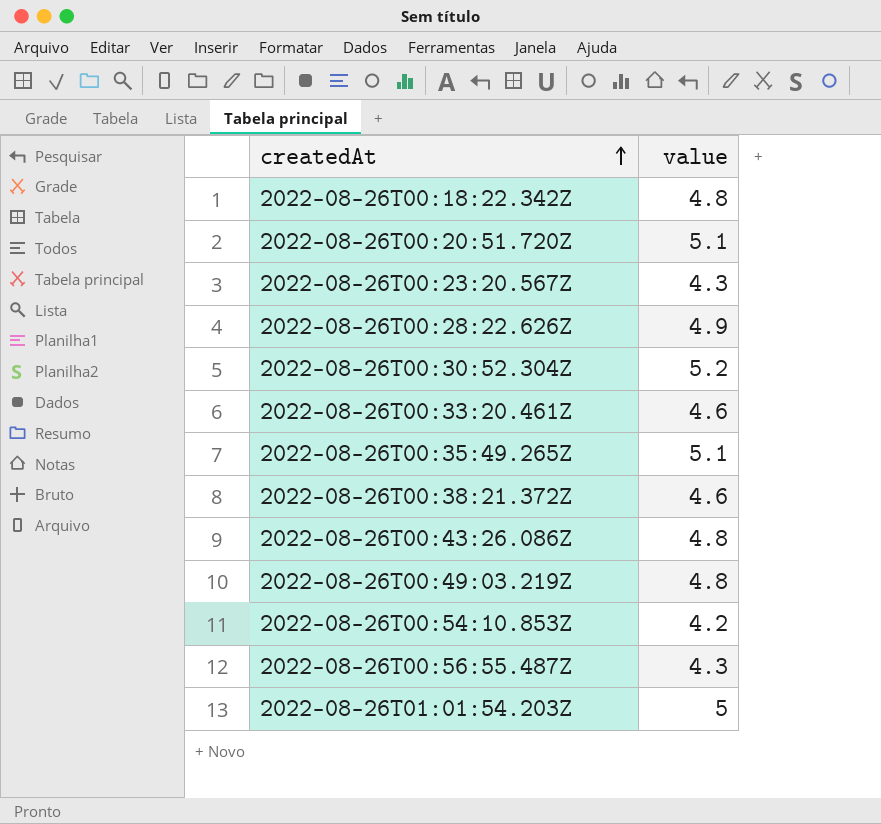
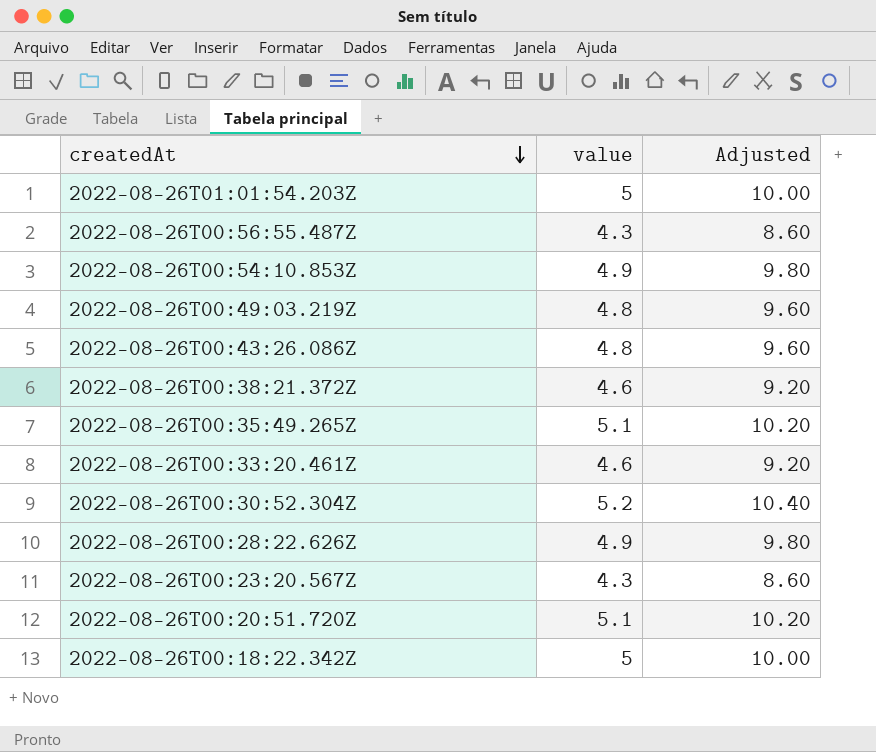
row order: createdAt ascending -> createdAt descending
column Adjusted | formula: none -> [value] * 2
2022-08-26T00:54:10.853Z | value: 4.2 -> 4.9
2022-08-26T00:18:22.342Z | value: 4.8 -> 5

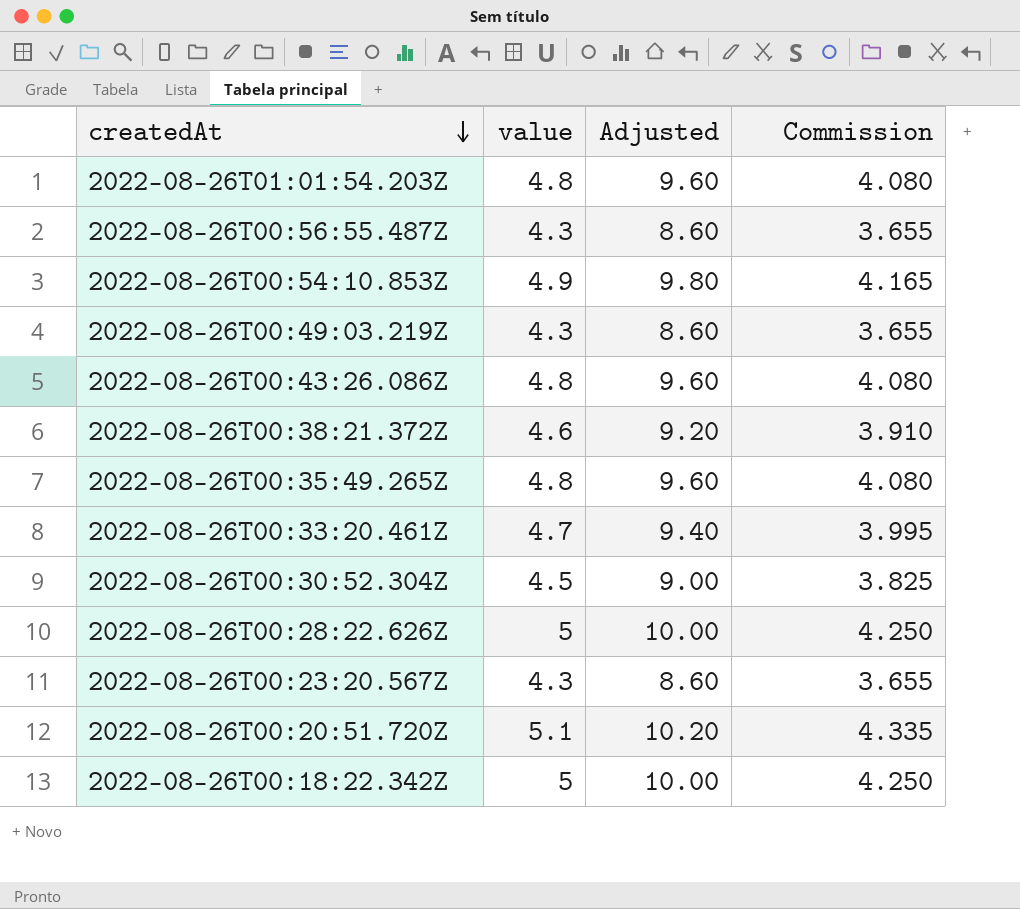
column Commission | formula: none -> [value] * 0.85
2022-08-26T01:01:54.203Z | value: 5 -> 4.8
2022-08-26T01:01:54.203Z | Adjusted: 10.00 -> 9.60
2022-08-26T00:49:03.219Z | value: 4.8 -> 4.3
2022-08-26T00:49:03.219Z | Adjusted: 9.60 -> 8.60
2022-08-26T00:35:49.265Z | value: 5.1 -> 4.8
2022-08-26T00:35:49.265Z | Adjusted: 10.20 -> 9.60
2022-08-26T00:33:20.461Z | value: 4.6 -> 4.7
2022-08-26T00:33:20.461Z | Adjusted: 9.20 -> 9.40
2022-08-26T00:30:52.304Z | value: 5.2 -> 4.5
2022-08-26T00:30:52.304Z | Adjusted: 10.40 -> 9.00
2022-08-26T00:28:22.626Z | value: 4.9 -> 5
2022-08-26T00:28:22.626Z | Adjusted: 9.80 -> 10.00

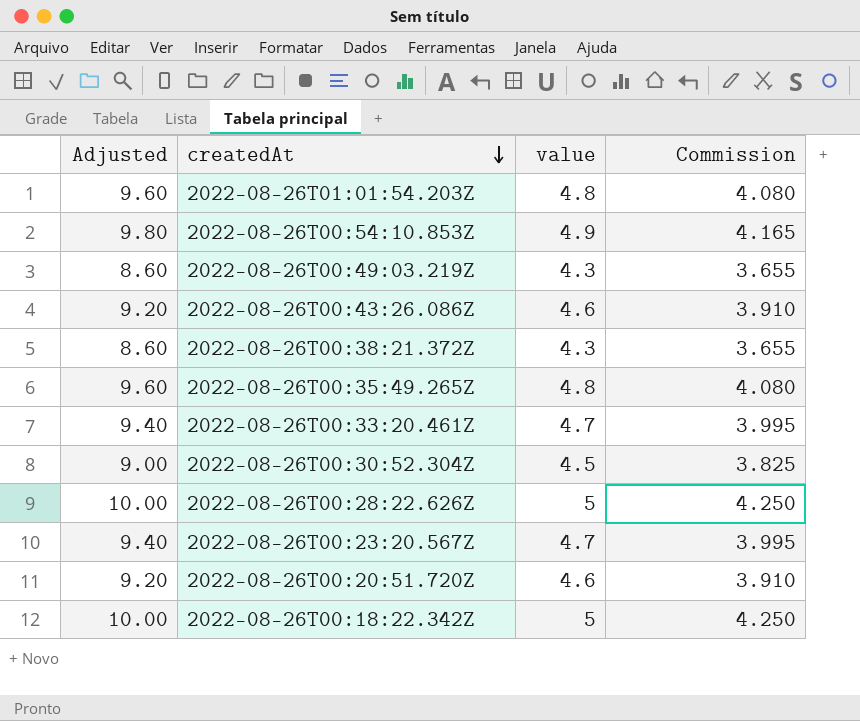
column Adjusted | position: 3 -> 1
row 2022-08-26T00:56:55.487Z: 4.3 | 8.60 | 3.655 -> none
2022-08-26T00:43:26.086Z | Adjusted: 9.60 -> 9.20
2022-08-26T00:43:26.086Z | value: 4.8 -> 4.6
2022-08-26T00:43:26.086Z | Commission: 4.080 -> 3.910
2022-08-26T00:38:21.372Z | Adjusted: 9.20 -> 8.60
2022-08-26T00:38:21.372Z | value: 4.6 -> 4.3
2022-08-26T00:38:21.372Z | Commission: 3.910 -> 3.655
2022-08-26T00:23:20.567Z | Adjusted: 8.60 -> 9.40
2022-08-26T00:23:20.567Z | value: 4.3 -> 4.7
2022-08-26T00:23:20.567Z | Commission: 3.655 -> 3.995
2022-08-26T00:20:51.720Z | Adjusted: 10.20 -> 9.20
2022-08-26T00:20:51.720Z | value: 5.1 -> 4.6
2022-08-26T00:20:51.720Z | Commission: 4.335 -> 3.910

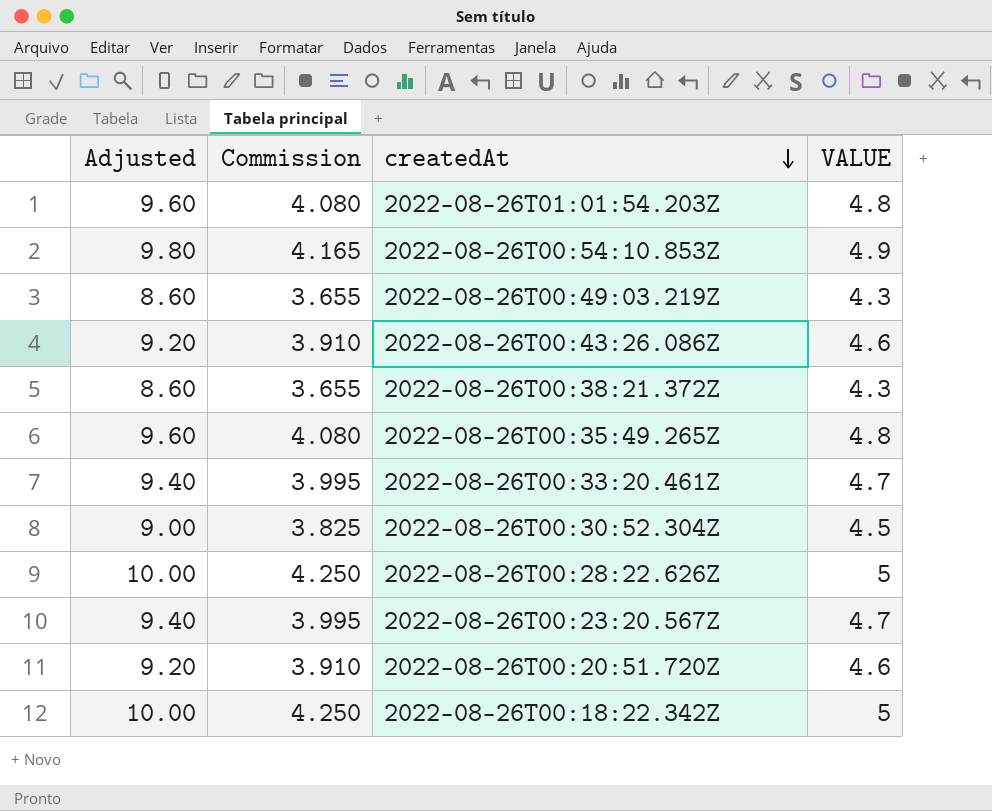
column Commission | position: 4 -> 2
column name: value -> VALUE

